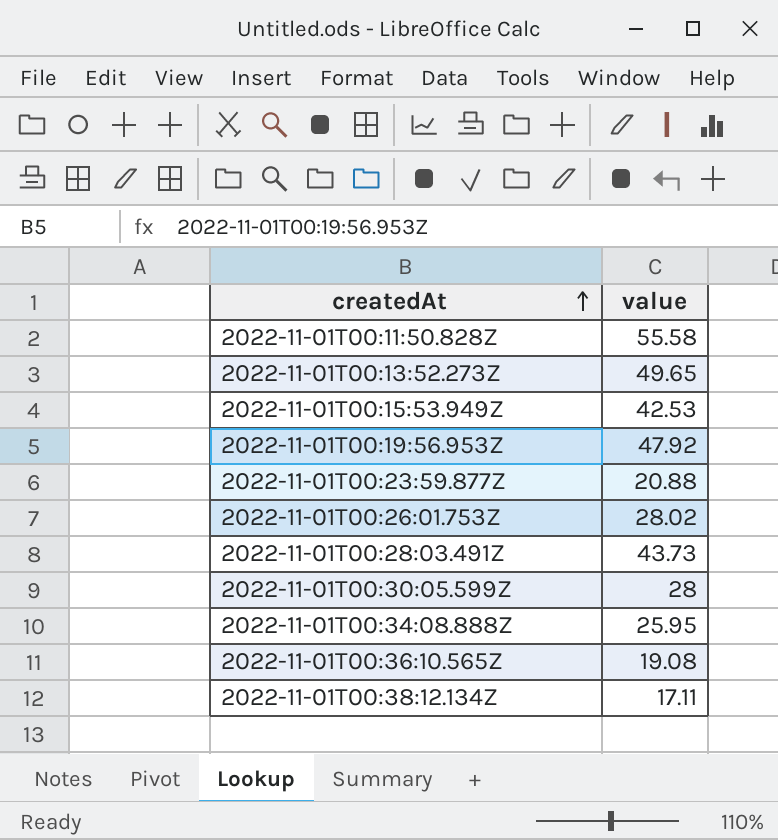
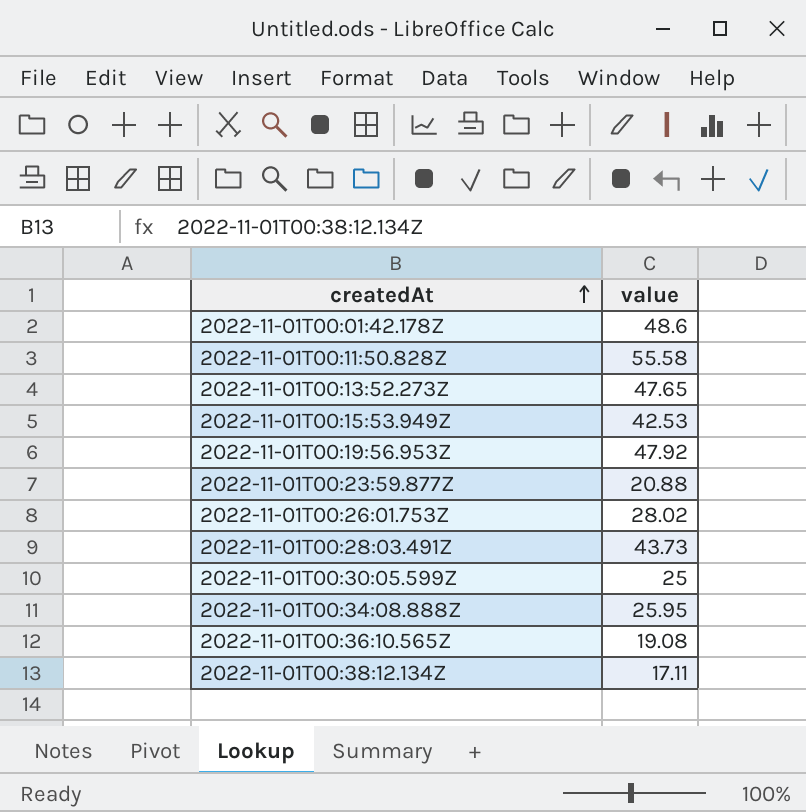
row 2022-11-01T00:01:42.178Z: none -> 48.6
2022-11-01T00:13:52.273Z | value: 49.65 -> 47.65
2022-11-01T00:30:05.599Z | value: 28 -> 25

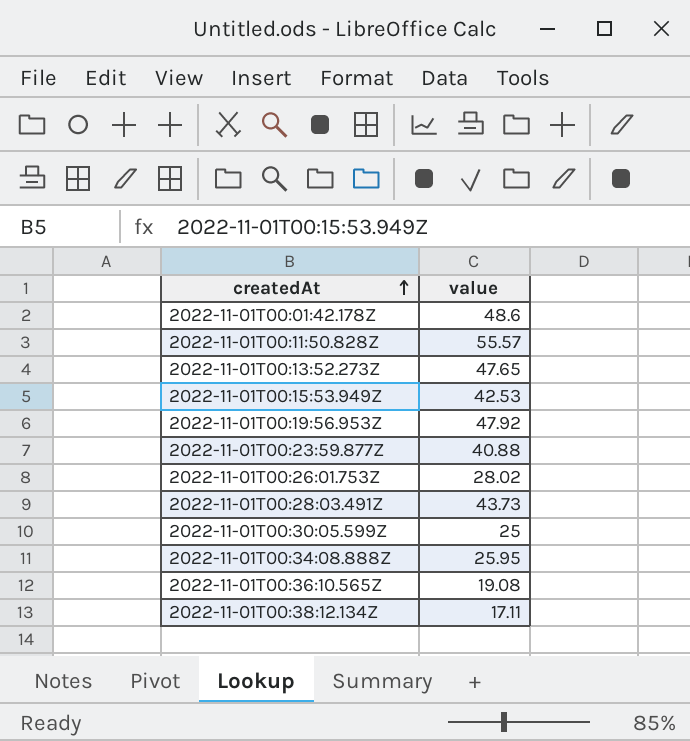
2022-11-01T00:11:50.828Z | value: 55.58 -> 55.57
2022-11-01T00:23:59.877Z | value: 20.88 -> 40.88

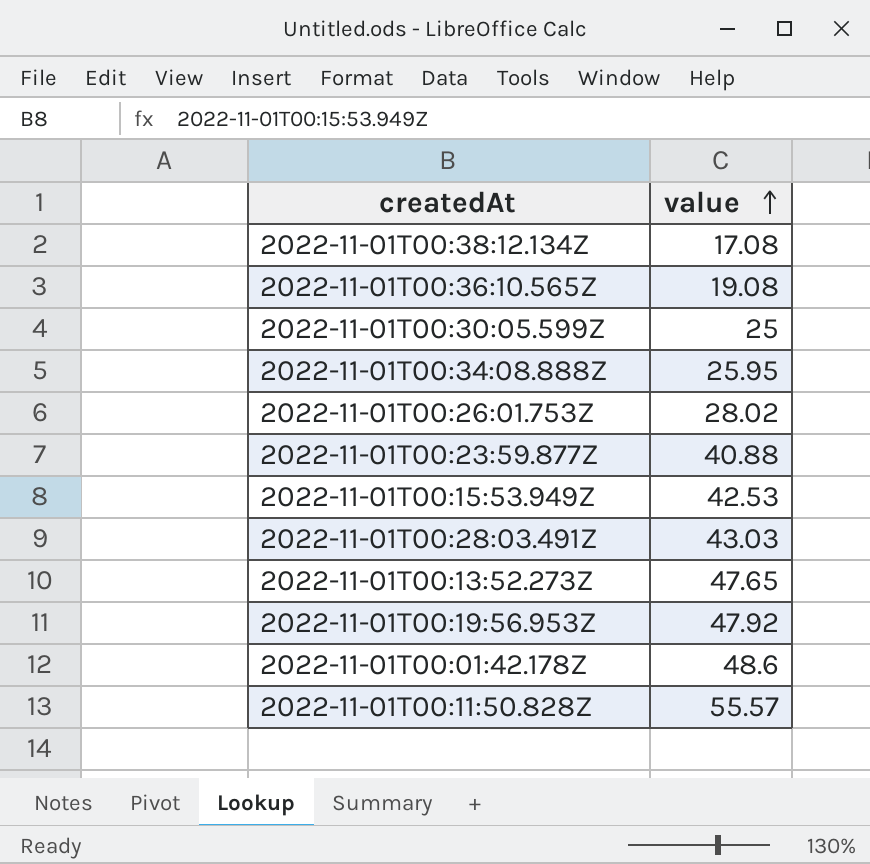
row order: createdAt ascending -> value ascending
2022-11-01T00:38:12.134Z | value: 17.11 -> 17.08
2022-11-01T00:28:03.491Z | value: 43.73 -> 43.03

